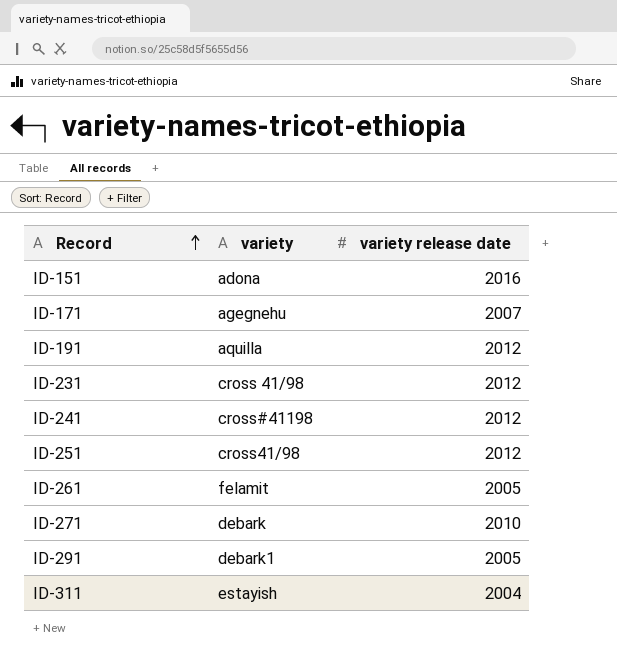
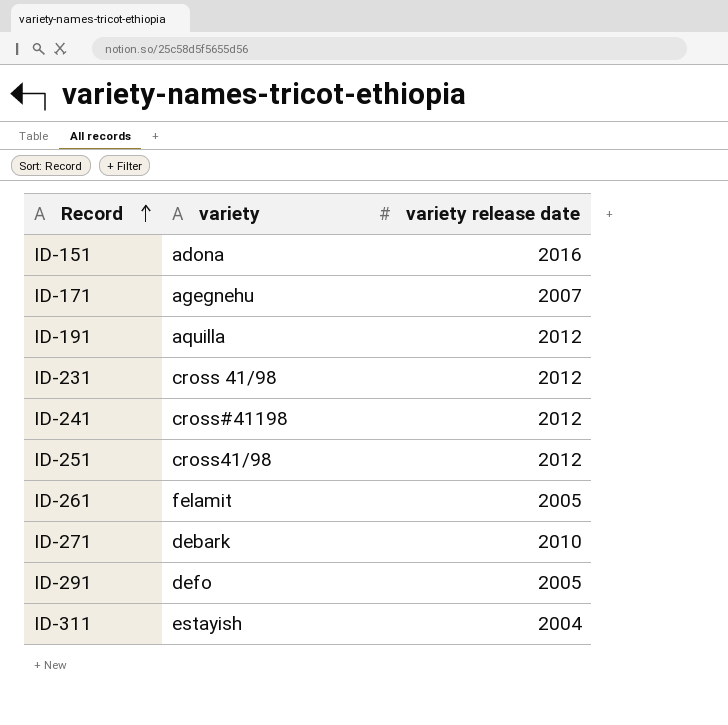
ID-291 | variety: debark1 -> defo

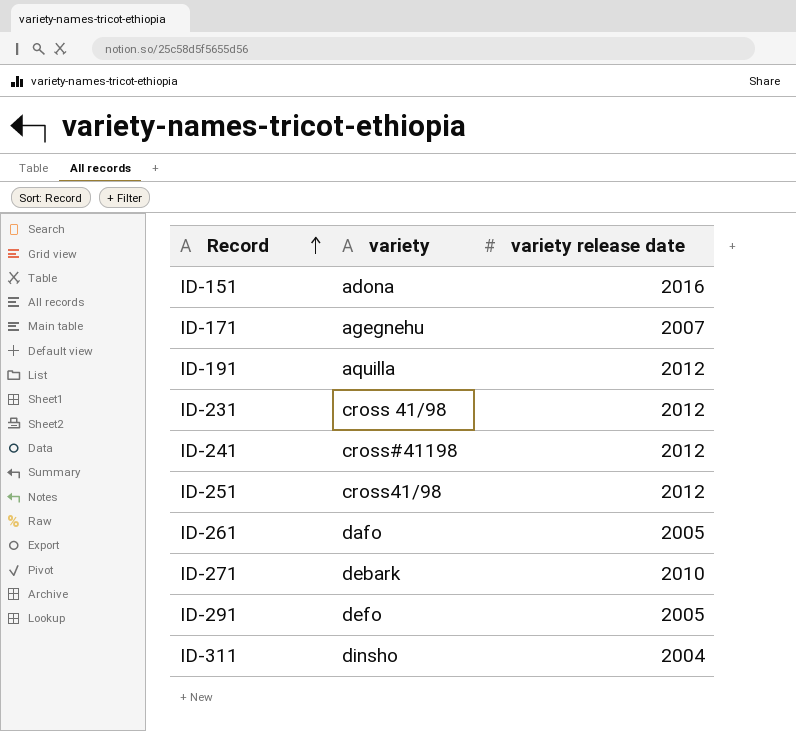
ID-261 | variety: felamit -> dafo
ID-311 | variety: estayish -> dinsho

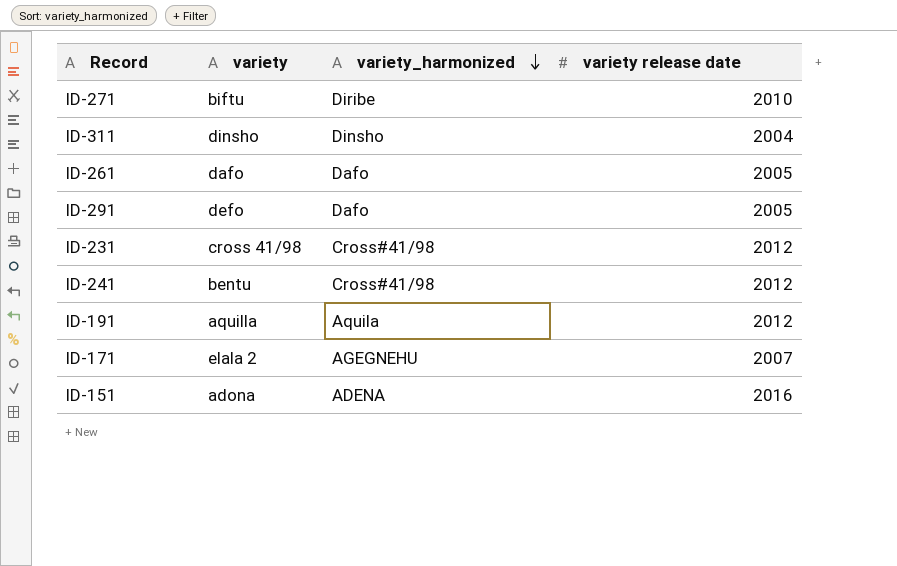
row order: Record ascending -> variety_harmonized descending
column variety_harmonized | position: none -> 3
row ID-251: cross41/98 | 2012 -> none
ID-271 | variety: debark -> biftu
ID-241 | variety: cross#41198 -> bentu
ID-171 | variety: agegnehu -> elala 2

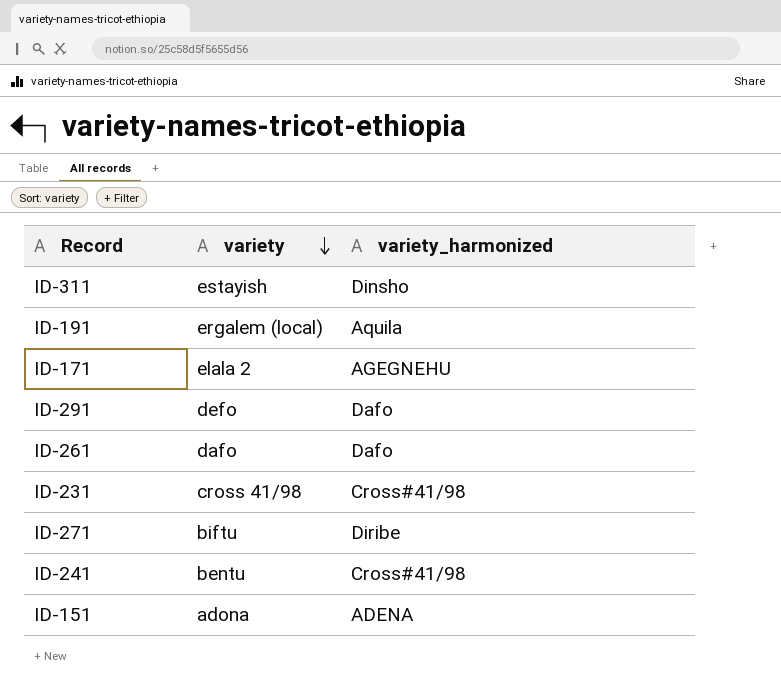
row order: variety_harmonized descending -> variety descending
column variety release date | position: 4 -> none
ID-311 | variety: dinsho -> estayish
ID-191 | variety: aquilla -> ergalem (local)

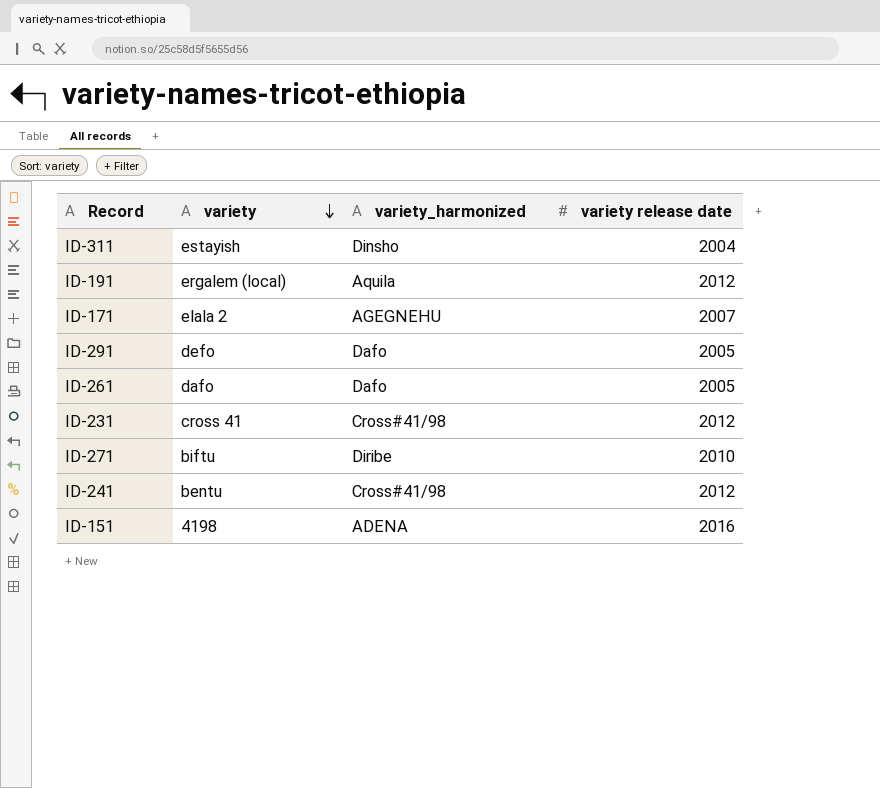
column variety release date | position: none -> 4
ID-231 | variety: cross 41/98 -> cross 41
ID-151 | variety: adona -> 4198

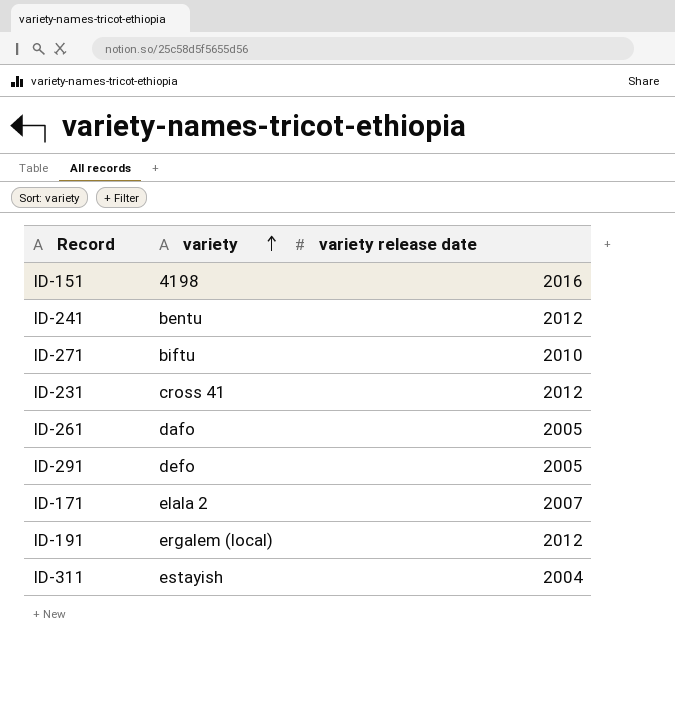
row order: variety descending -> variety ascending
column variety_harmonized | position: 3 -> none

